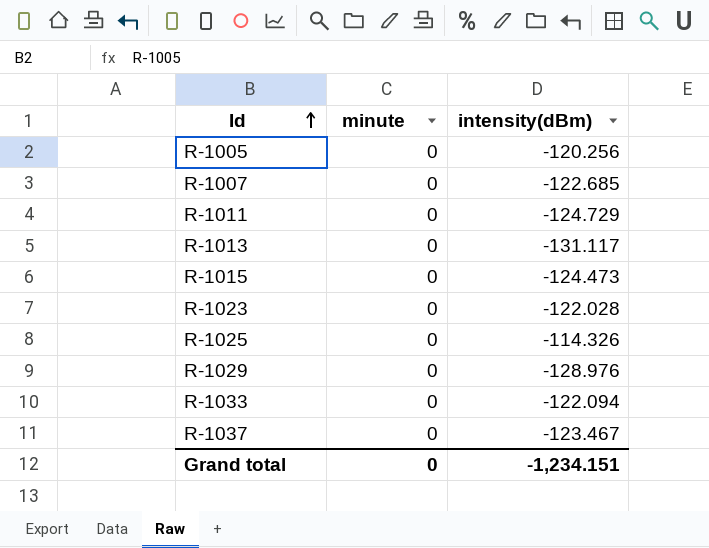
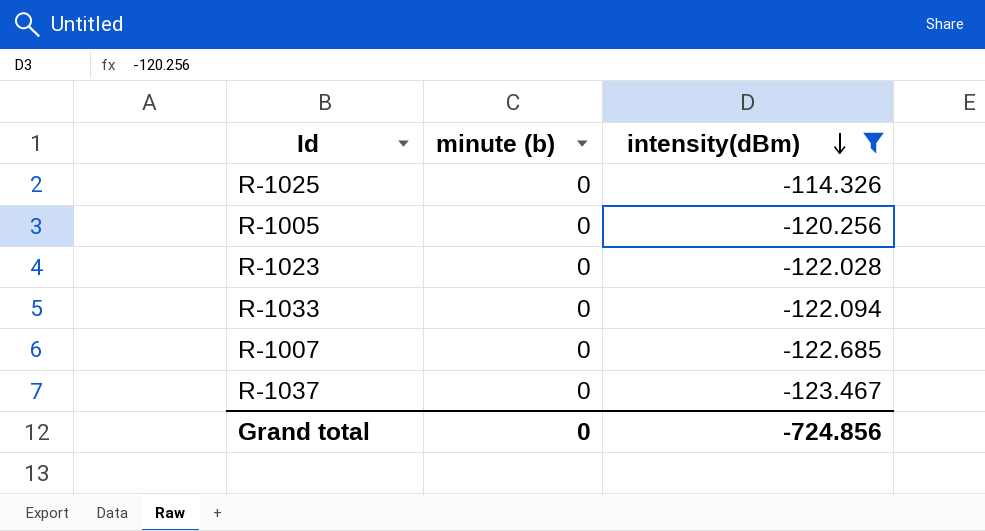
filter: none -> intensity(dBm) >= -123.467
row order: Id ascending -> intensity(dBm) descending
column name: minute -> minute (b)
Grand total | intensity(dBm): -1,234.151 -> -724.856

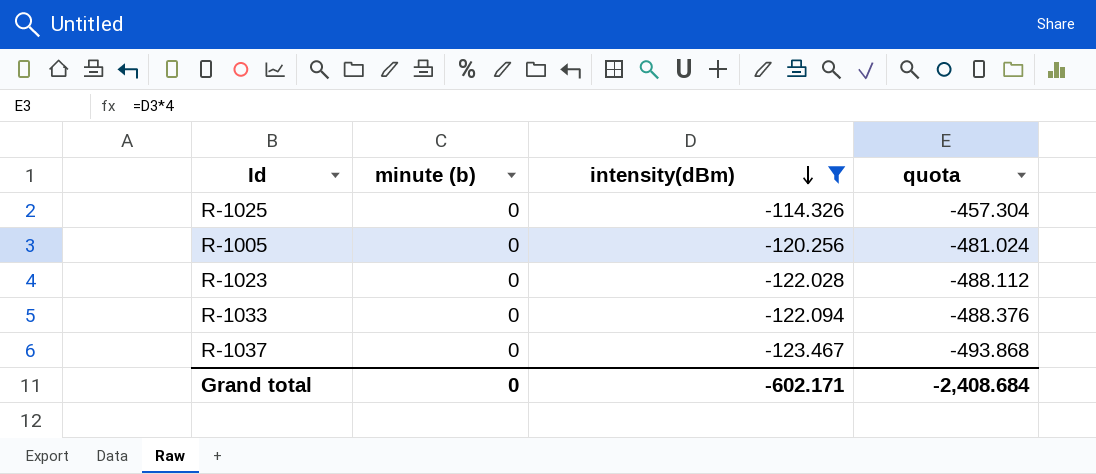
column quota | formula: none -> [intensity(dBm)] * 4
row R-1007: 0 | -122.685 -> none
Grand total | intensity(dBm): -724.856 -> -602.171

